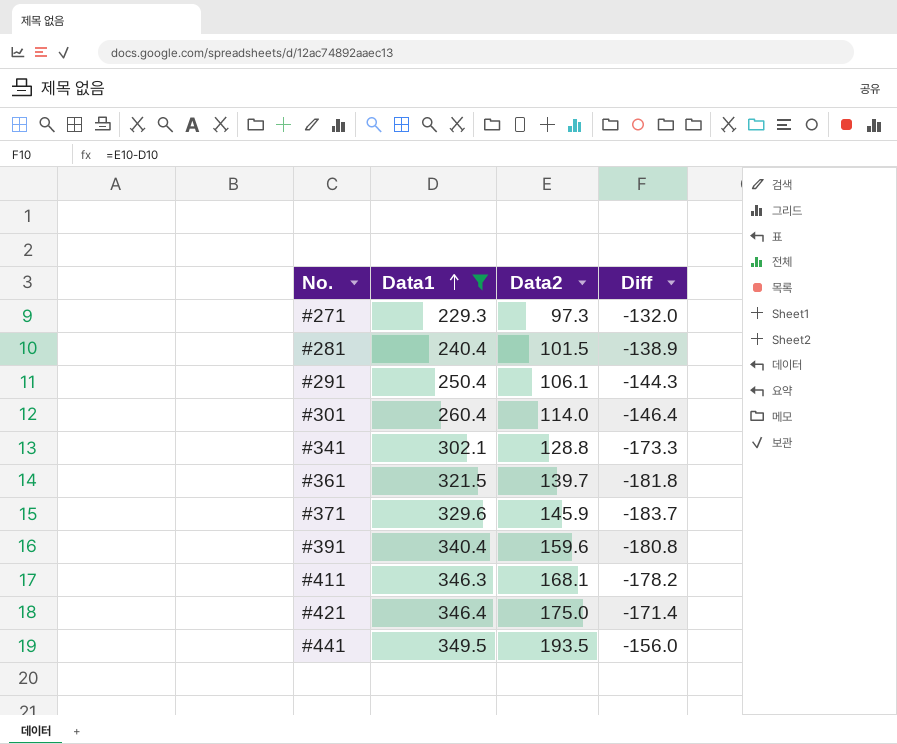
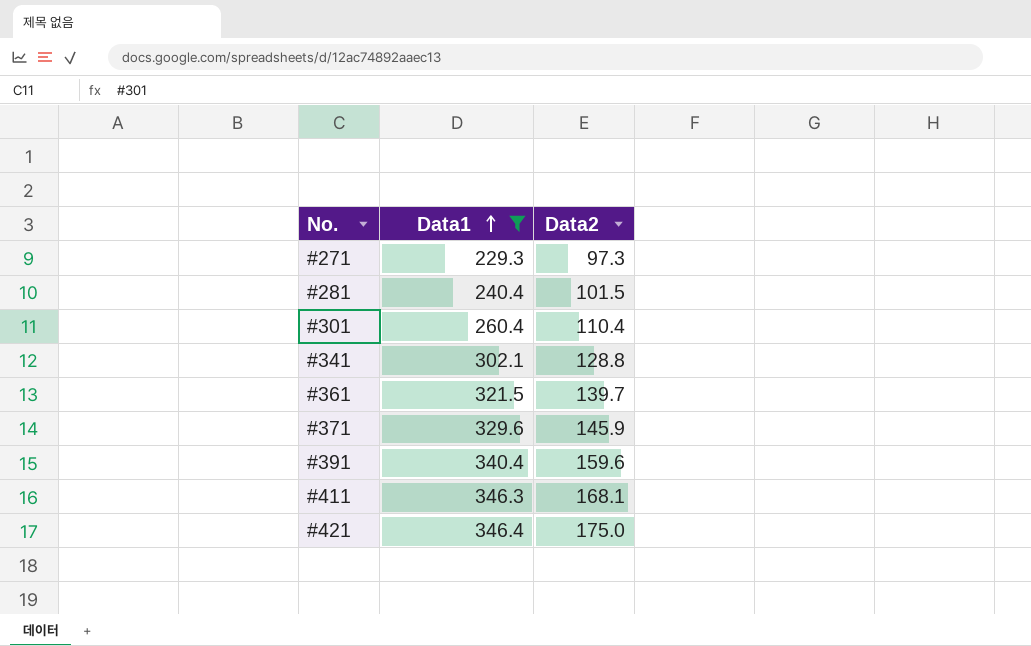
column Diff | formula: [Data2] - [Data1] -> none
row #291: 250.4 | 106.1 | -144.3 -> none
row #441: 349.5 | 193.5 | -156.0 -> none
#301 | Data2: 114.0 -> 110.4

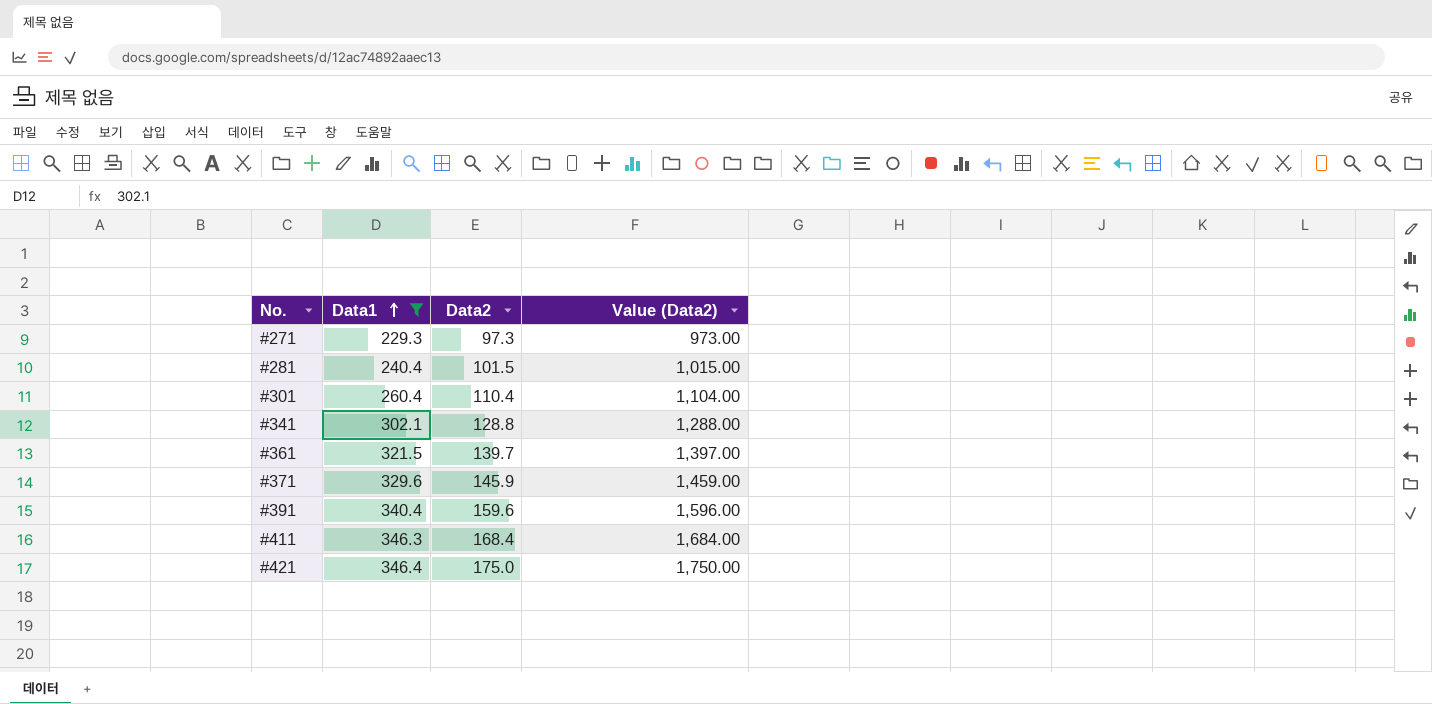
column Value (Data2) | formula: none -> [Data2] * 10
#411 | Data2: 168.1 -> 168.4

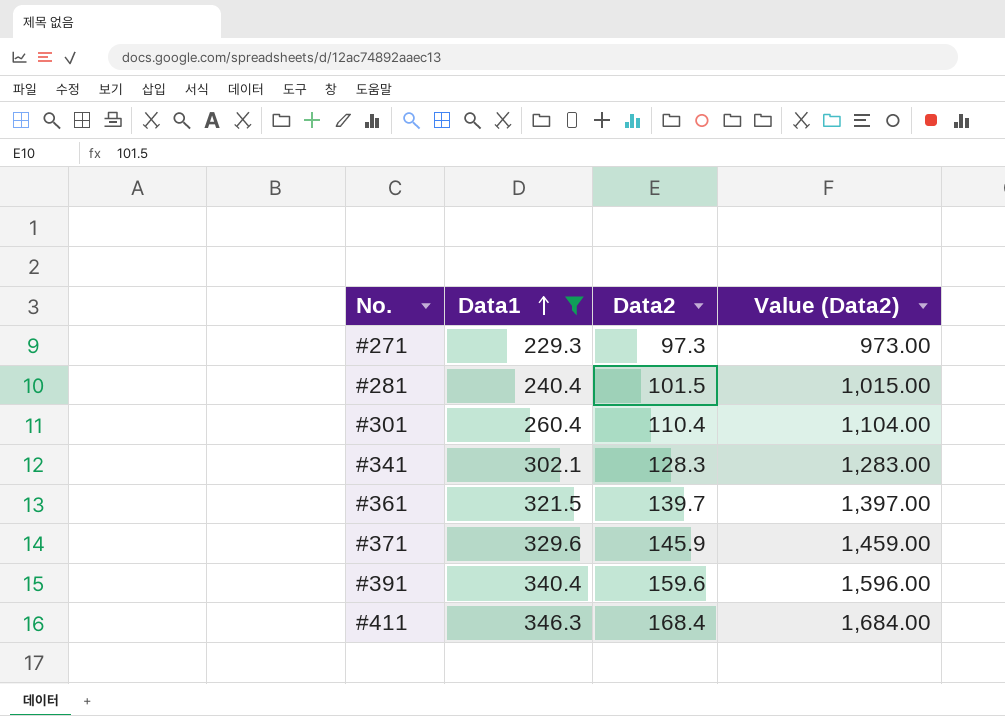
row #421: 346.4 | 175.0 | 1,750.00 -> none
#341 | Data2: 128.8 -> 128.3
#341 | Value (Data2): 1,288.00 -> 1,283.00

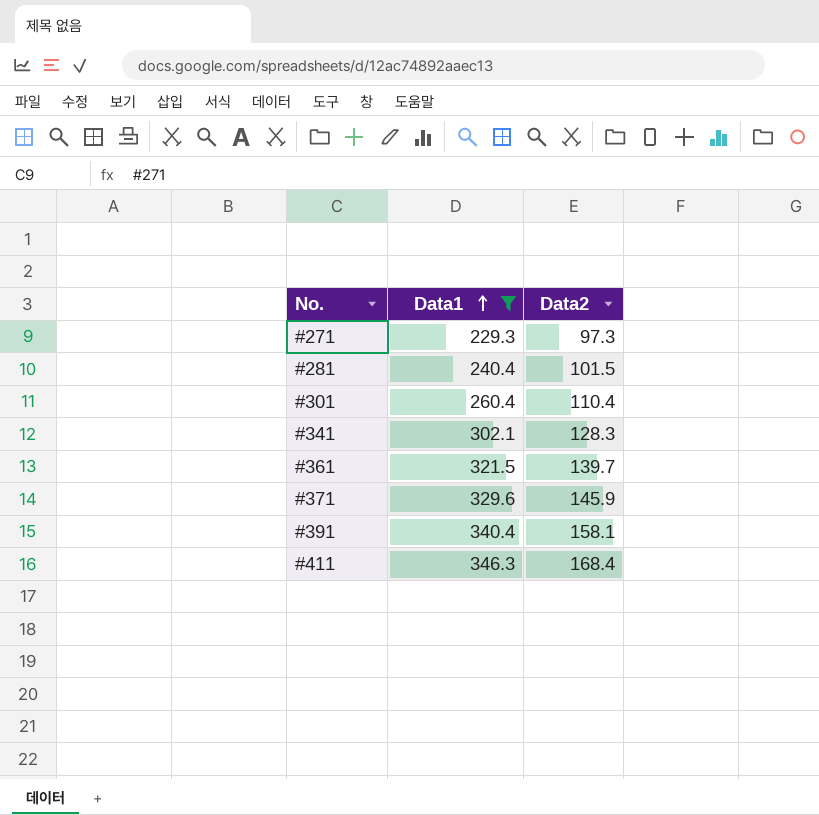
column Value (Data2) | formula: [Data2] * 10 -> none
#391 | Data2: 159.6 -> 158.1

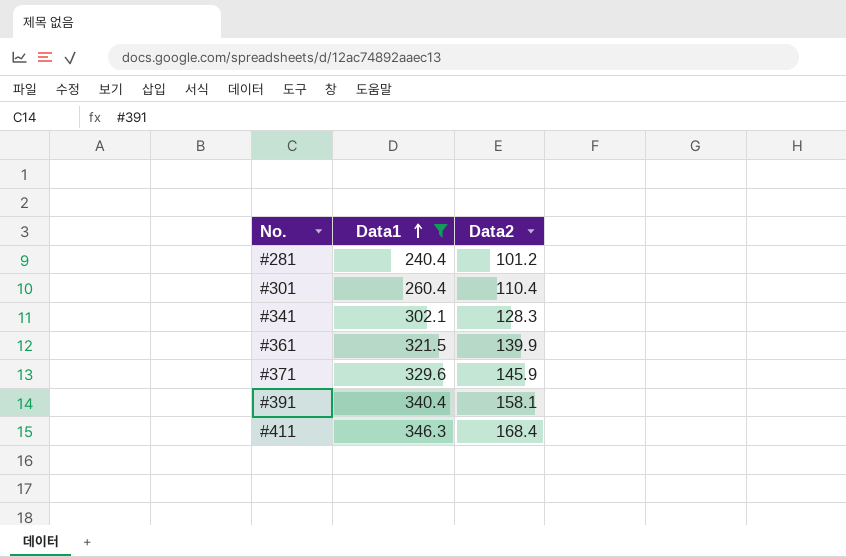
row #271: 229.3 | 97.3 -> none
#281 | Data2: 101.5 -> 101.2
#361 | Data2: 139.7 -> 139.9

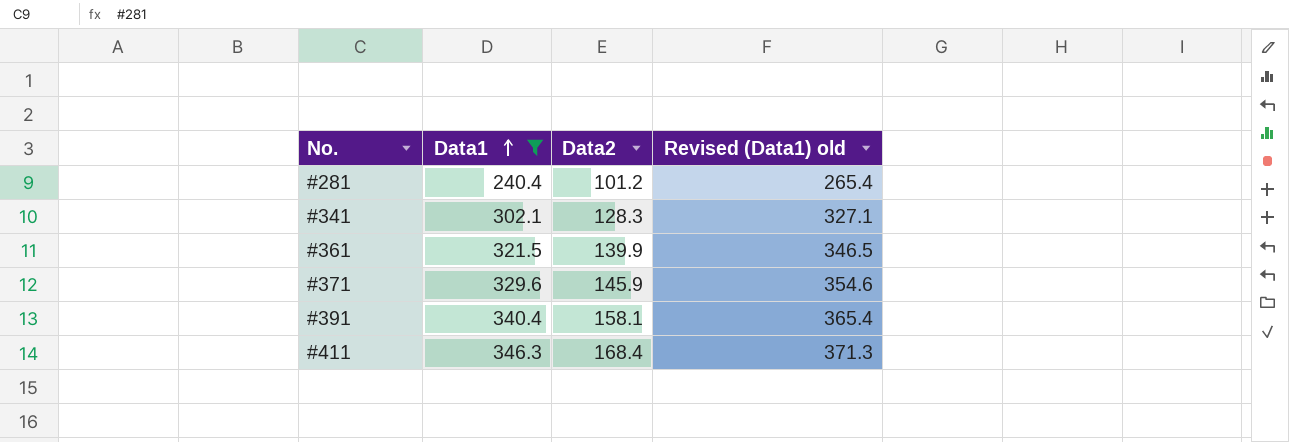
column Revised (Data1) old | formula: none -> [Data1] + 25
row #301: 260.4 | 110.4 -> none

